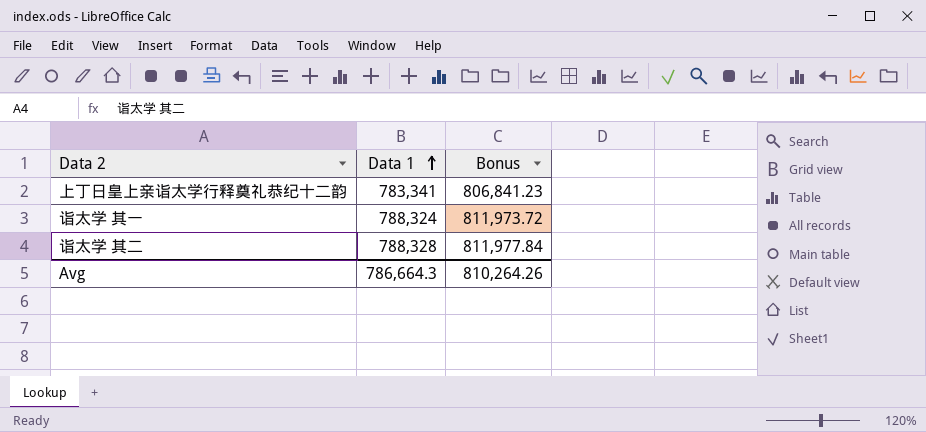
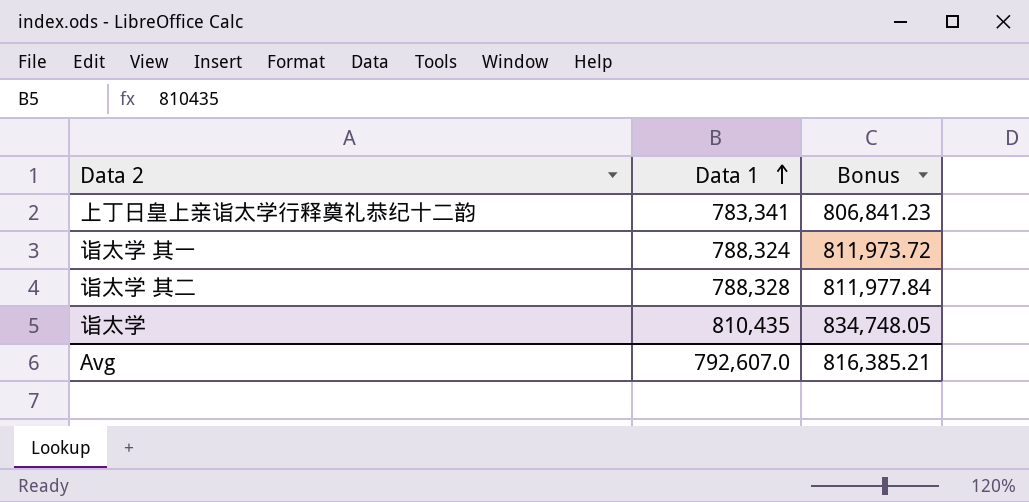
row 诣太学: none -> 810,435 | 834,748.05
Avg | Data 1: 786,664.3 -> 792,607.0
Avg | Bonus: 810,264.26 -> 816,385.21

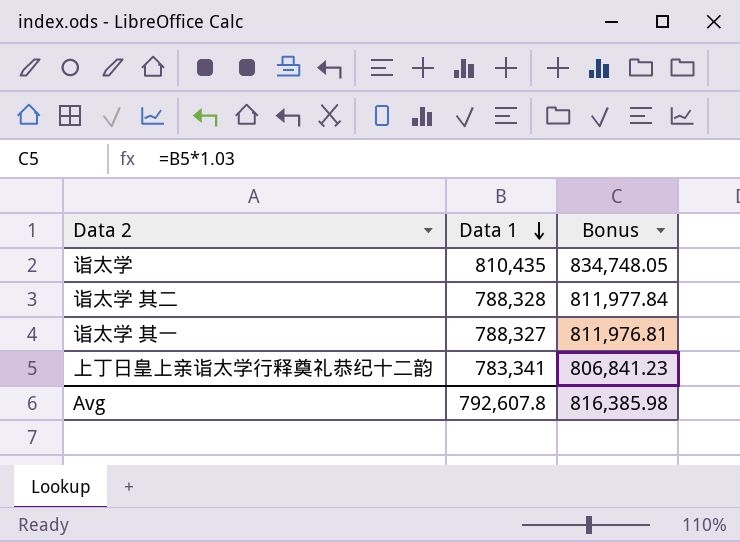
row order: Data 1 ascending -> Data 1 descending
诣太学 其一 | Data 1: 788,324 -> 788,327
诣太学 其一 | Bonus: 811,973.72 -> 811,976.81
Avg | Data 1: 792,607.0 -> 792,607.8
Avg | Bonus: 816,385.21 -> 816,385.98

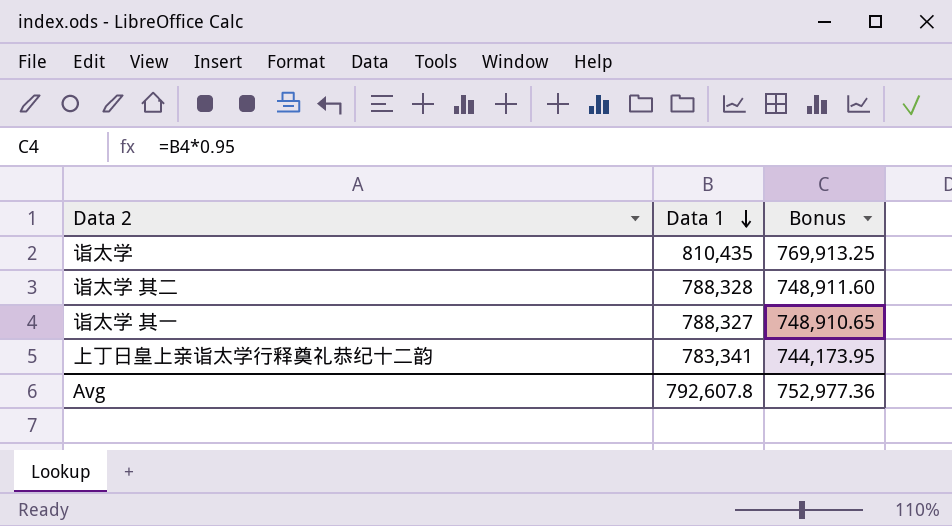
column Bonus | formula: [Data 1] * 1.03 -> [Data 1] * 0.95
Avg | Bonus: 816,385.98 -> 752,977.36

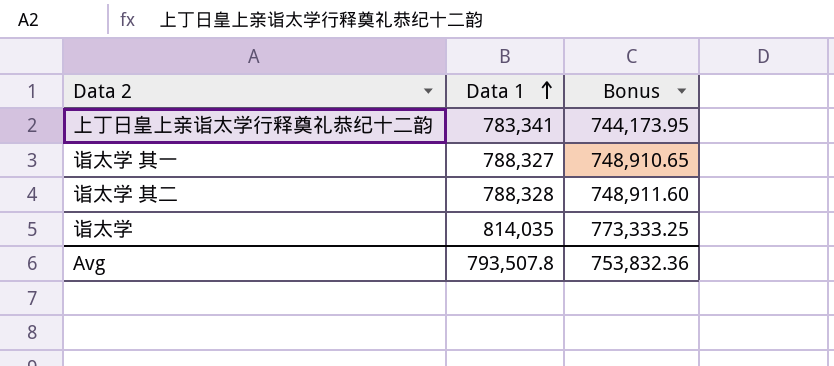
row order: Data 1 descending -> Data 1 ascending
诣太学 | Data 1: 810,435 -> 814,035
诣太学 | Bonus: 769,913.25 -> 773,333.25
Avg | Data 1: 792,607.8 -> 793,507.8
Avg | Bonus: 752,977.36 -> 753,832.36

